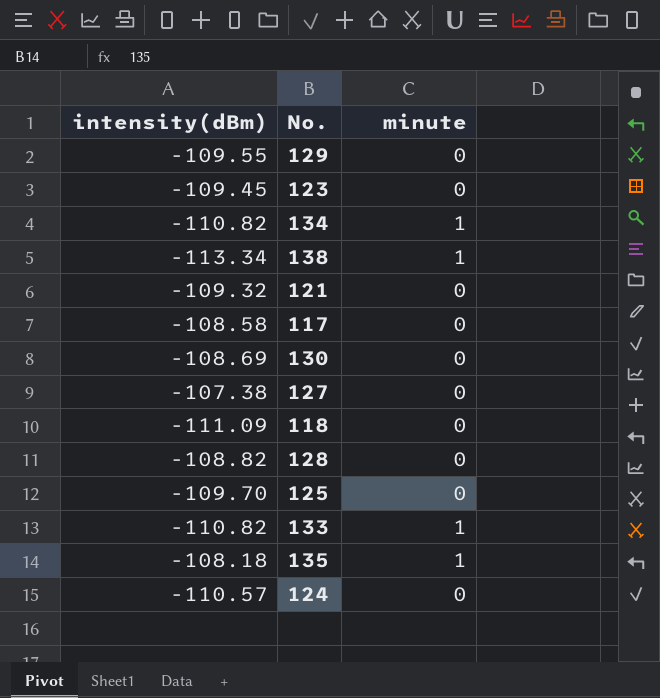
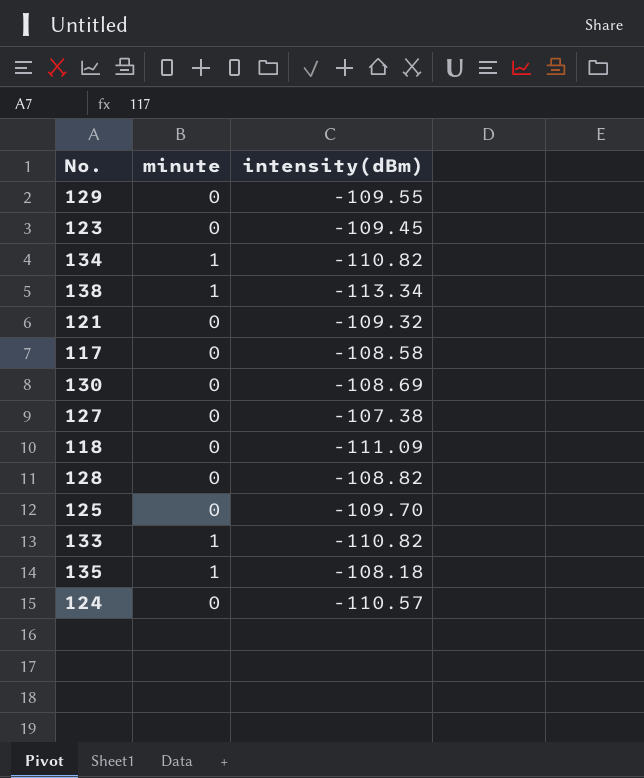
column intensity(dBm) | position: 1 -> 3

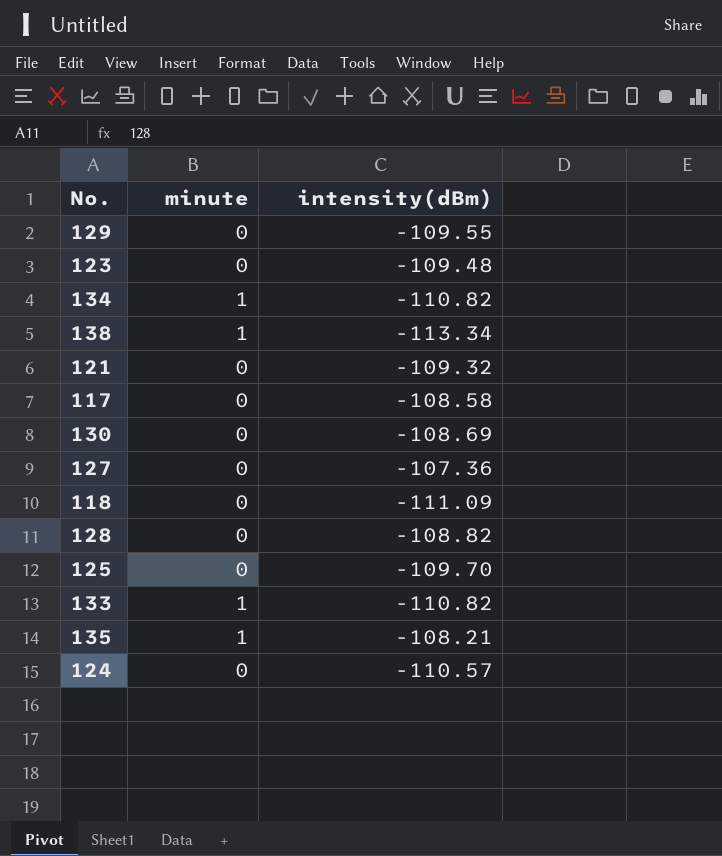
123 | intensity(dBm): -109.45 -> -109.48
127 | intensity(dBm): -107.38 -> -107.36
135 | intensity(dBm): -108.18 -> -108.21

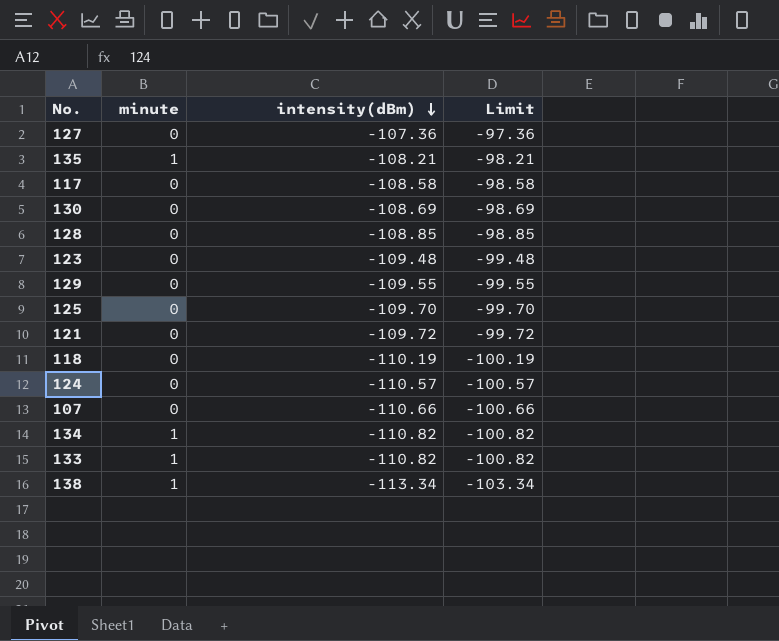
row order: none -> intensity(dBm) descending
column Limit | formula: none -> [intensity(dBm)] + 10
128 | intensity(dBm): -108.82 -> -108.85
121 | intensity(dBm): -109.32 -> -109.72
118 | intensity(dBm): -111.09 -> -110.19
row 107: none -> 0 | -110.66 | -100.66

